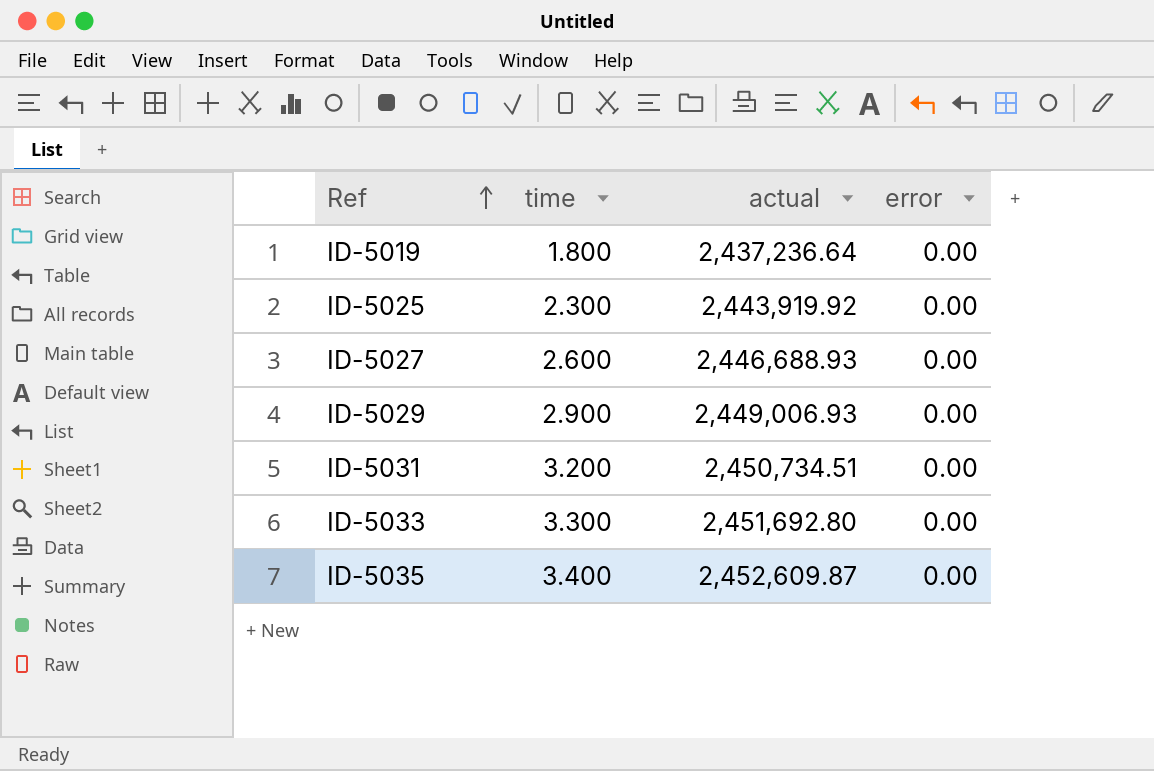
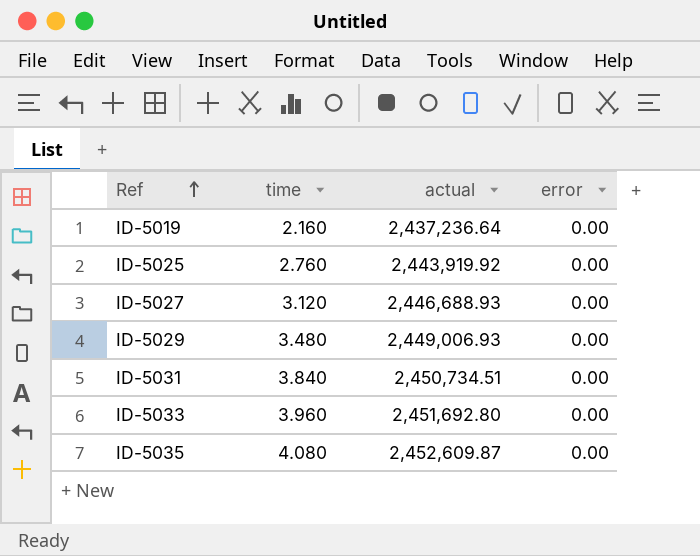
ID-5019 | time: 1.800 -> 2.160
ID-5025 | time: 2.300 -> 2.760
ID-5027 | time: 2.600 -> 3.120
ID-5029 | time: 2.900 -> 3.480
ID-5031 | time: 3.200 -> 3.840
ID-5033 | time: 3.300 -> 3.960
ID-5035 | time: 3.400 -> 4.080

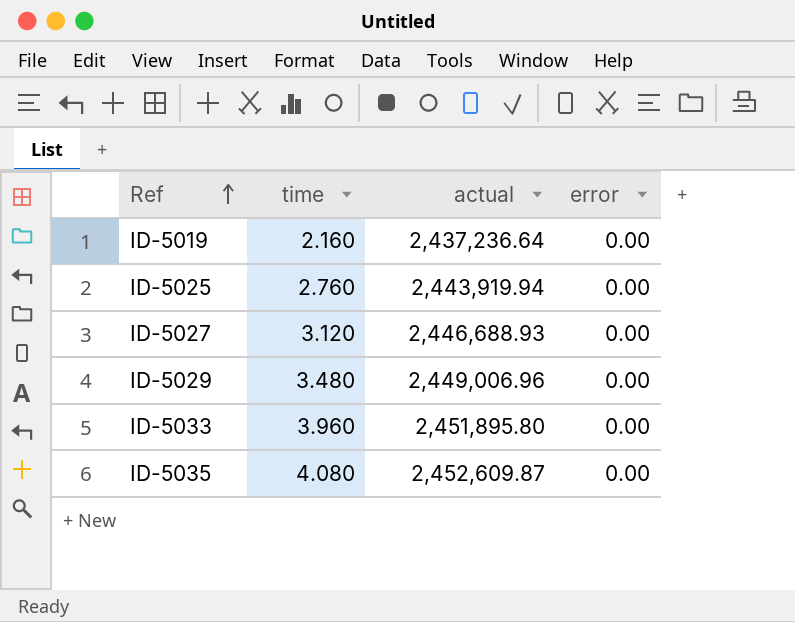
row ID-5031: 3.840 | 2,450,734.51 | 0.00 -> none
ID-5025 | actual: 2,443,919.92 -> 2,443,919.94
ID-5029 | actual: 2,449,006.93 -> 2,449,006.96
ID-5033 | actual: 2,451,692.80 -> 2,451,895.80

